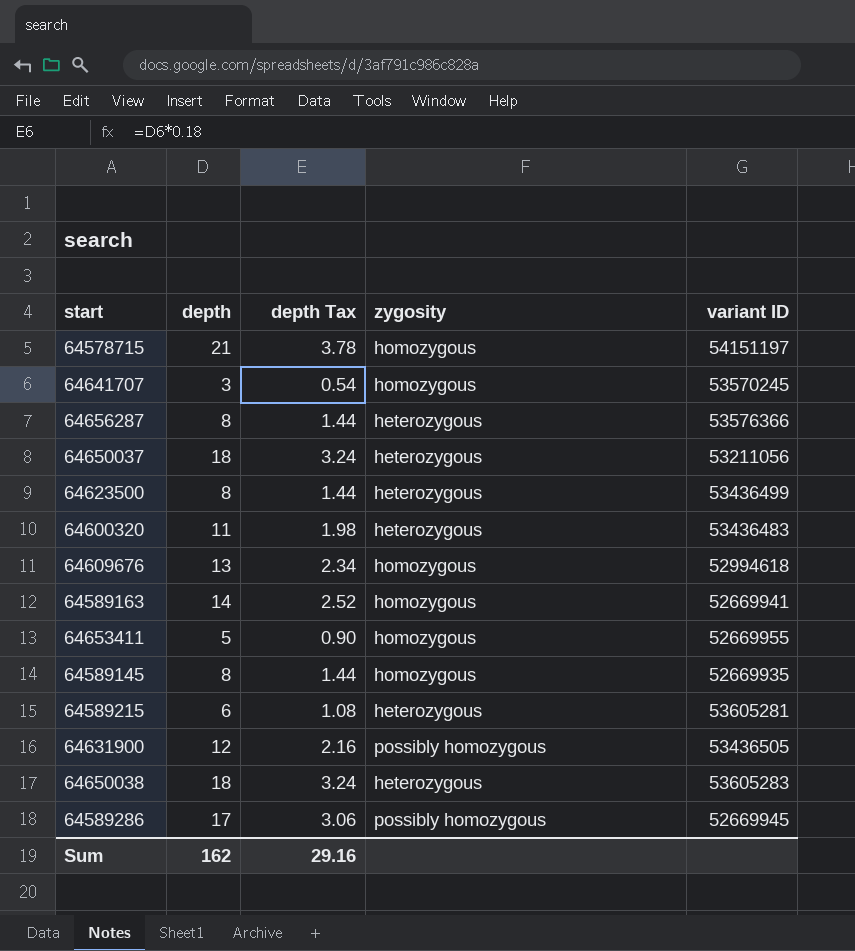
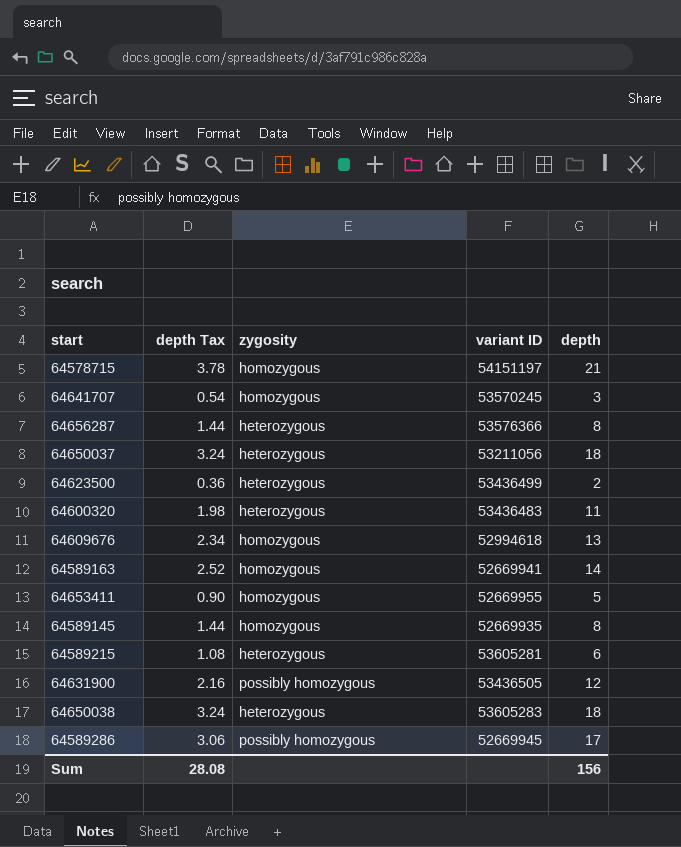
column depth | position: 2 -> 5
64623500 | depth Tax: 1.44 -> 0.36
64623500 | depth: 8 -> 2
Sum | depth Tax: 29.16 -> 28.08
Sum | depth: 162 -> 156

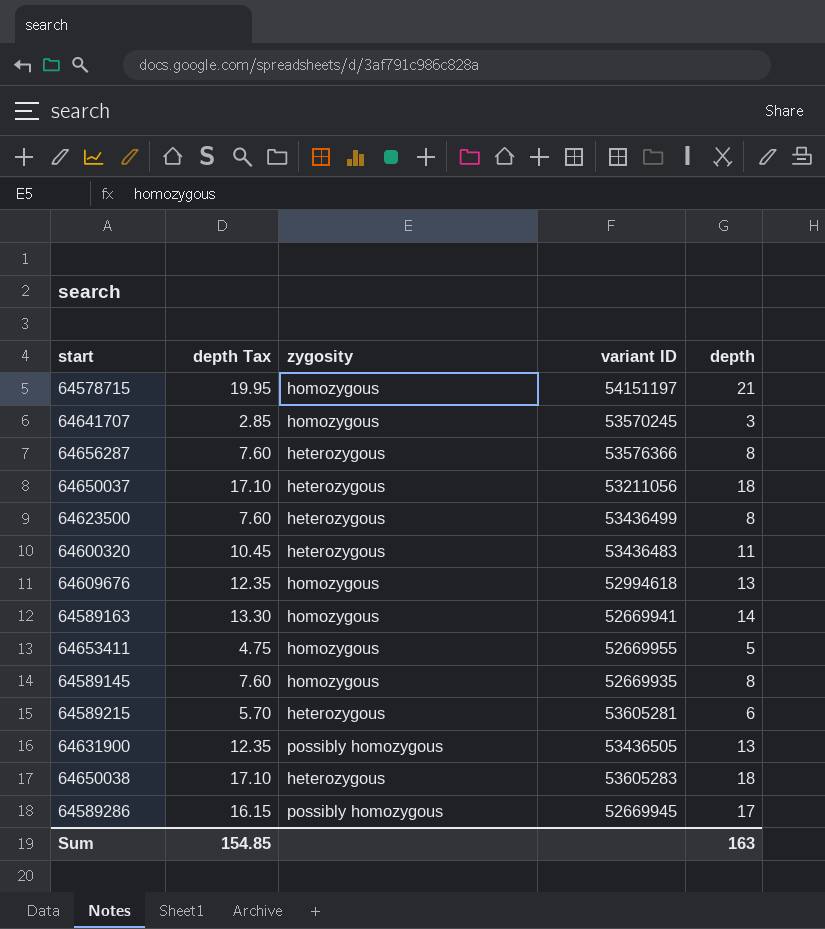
column depth Tax | formula: [depth] * 0.18 -> [depth] * 0.95
64623500 | depth: 2 -> 8
64631900 | depth: 12 -> 13
Sum | depth Tax: 28.08 -> 154.85
Sum | depth: 156 -> 163

